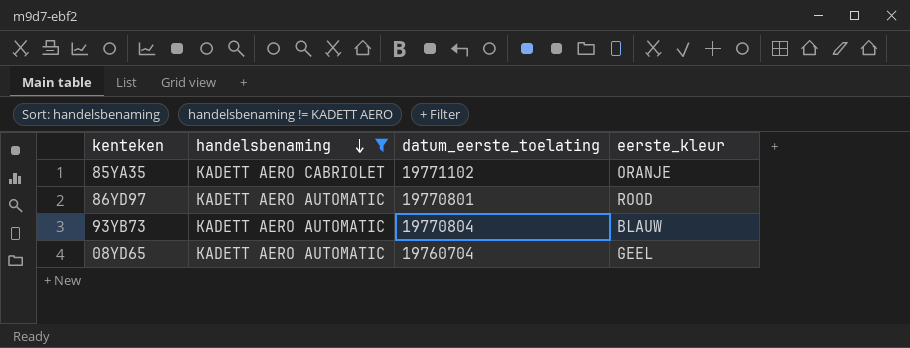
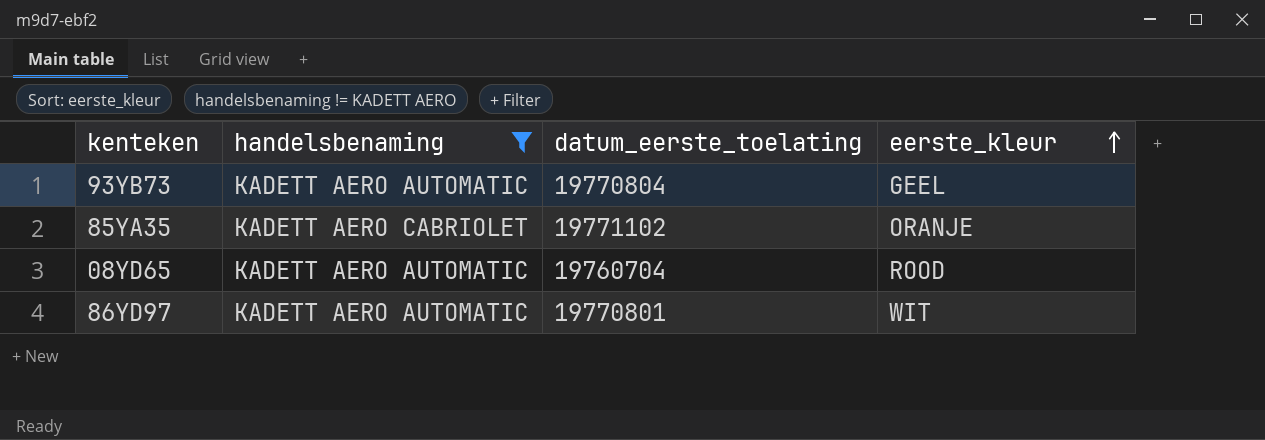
row order: handelsbenaming descending -> eerste_kleur ascending
93YB73 | eerste_kleur: BLAUW -> GEEL
08YD65 | eerste_kleur: GEEL -> ROOD
86YD97 | eerste_kleur: ROOD -> WIT

